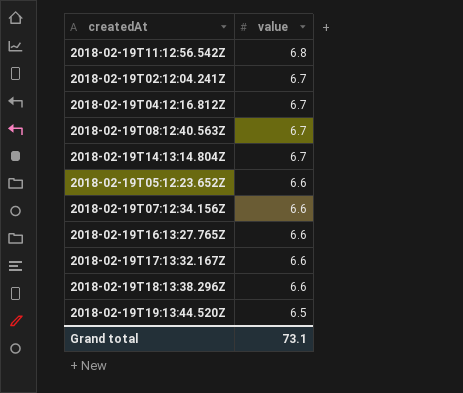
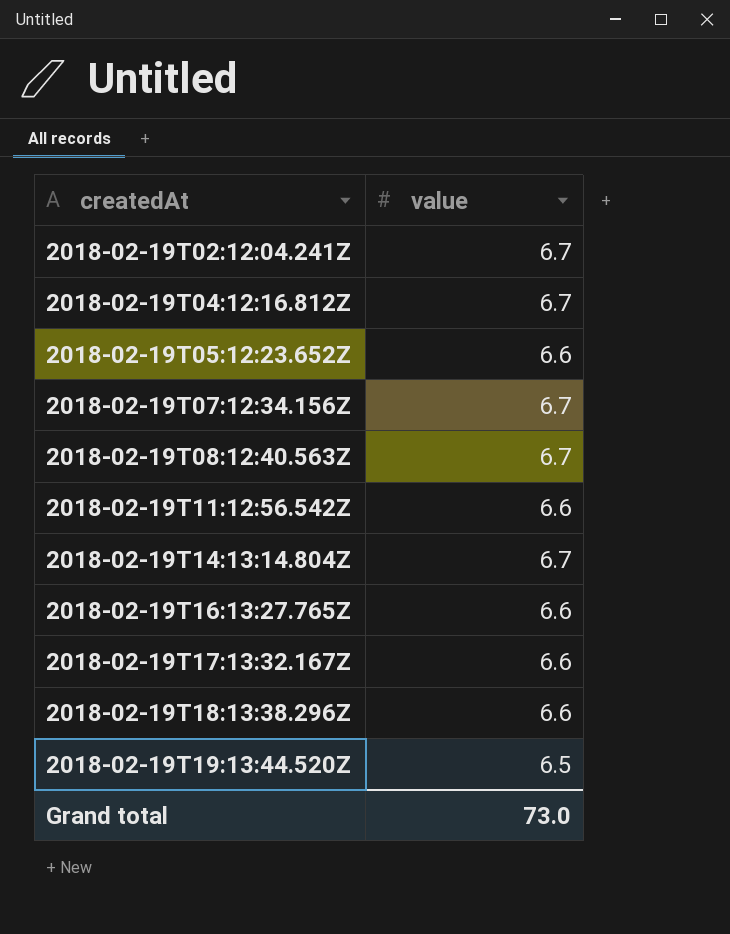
row order: value descending -> createdAt ascending
2018-02-19T07:12:34.156Z | value: 6.6 -> 6.7
2018-02-19T11:12:56.542Z | value: 6.8 -> 6.6
Grand total | value: 73.1 -> 73.0

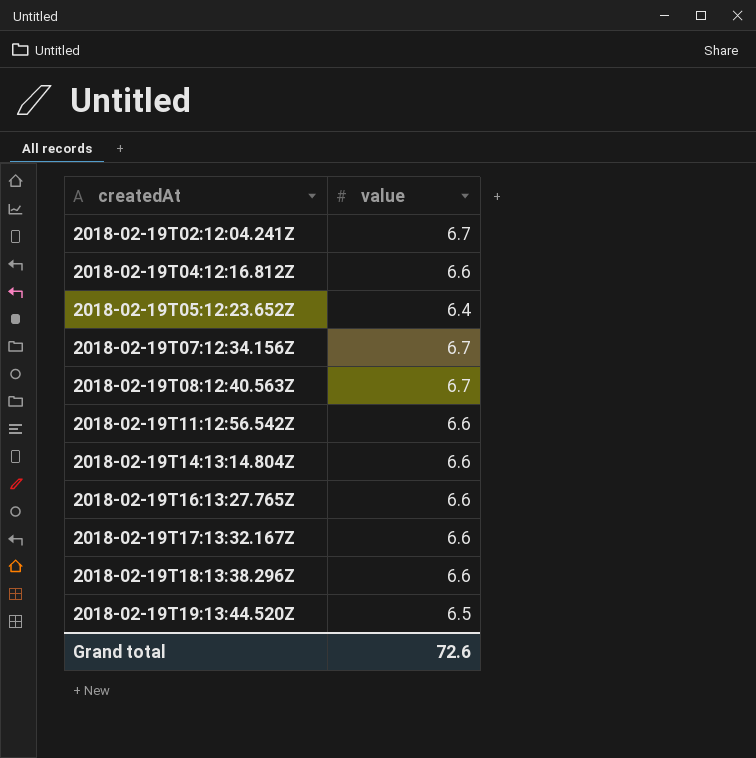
2018-02-19T04:12:16.812Z | value: 6.7 -> 6.6
2018-02-19T05:12:23.652Z | value: 6.6 -> 6.4
2018-02-19T14:13:14.804Z | value: 6.7 -> 6.6
Grand total | value: 73.0 -> 72.6

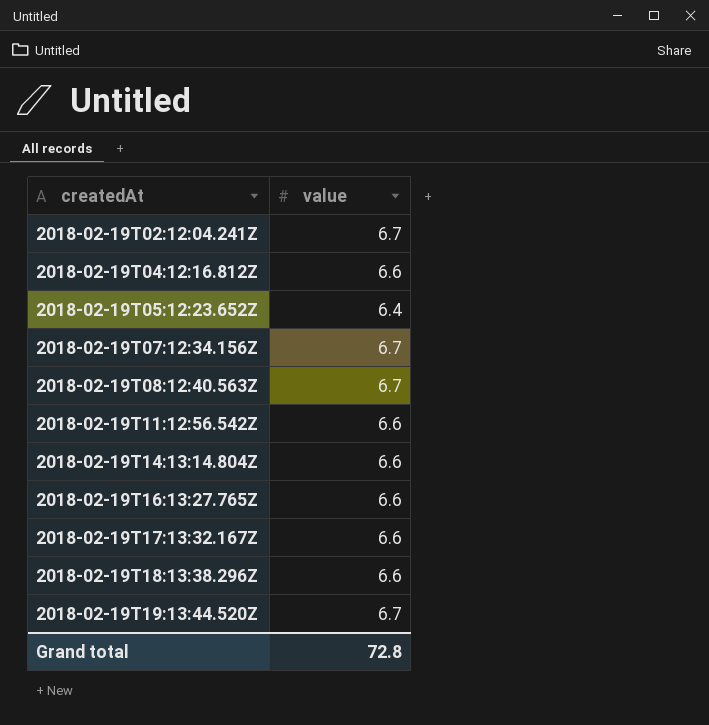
2018-02-19T19:13:44.520Z | value: 6.5 -> 6.7
Grand total | value: 72.6 -> 72.8

